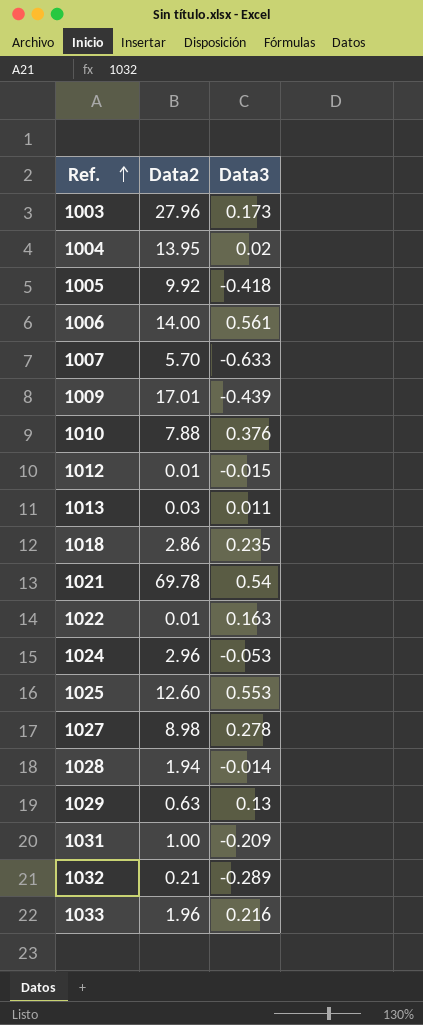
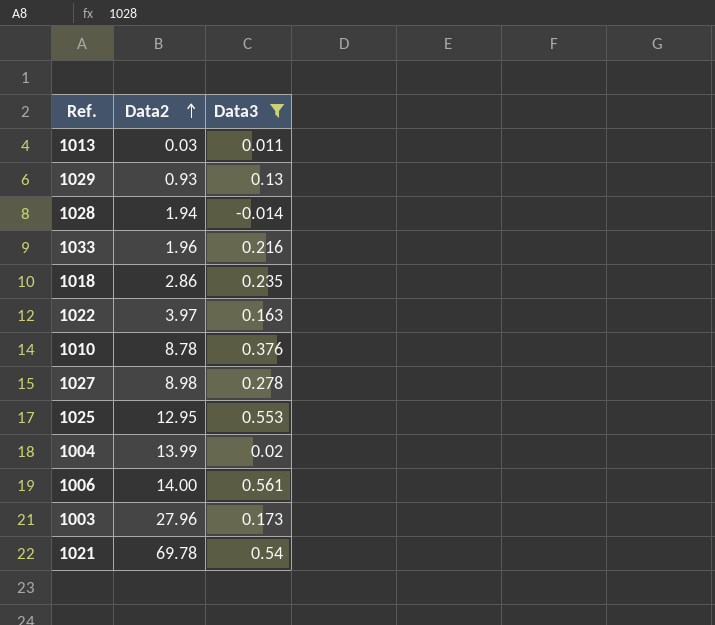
filter: none -> Data3 >= -0.014
row order: Ref. ascending -> Data2 ascending
1029 | Data2: 0.63 -> 0.93
1022 | Data2: 0.01 -> 3.97
1010 | Data2: 7.88 -> 8.78
1025 | Data2: 12.60 -> 12.95
1004 | Data2: 13.95 -> 13.99

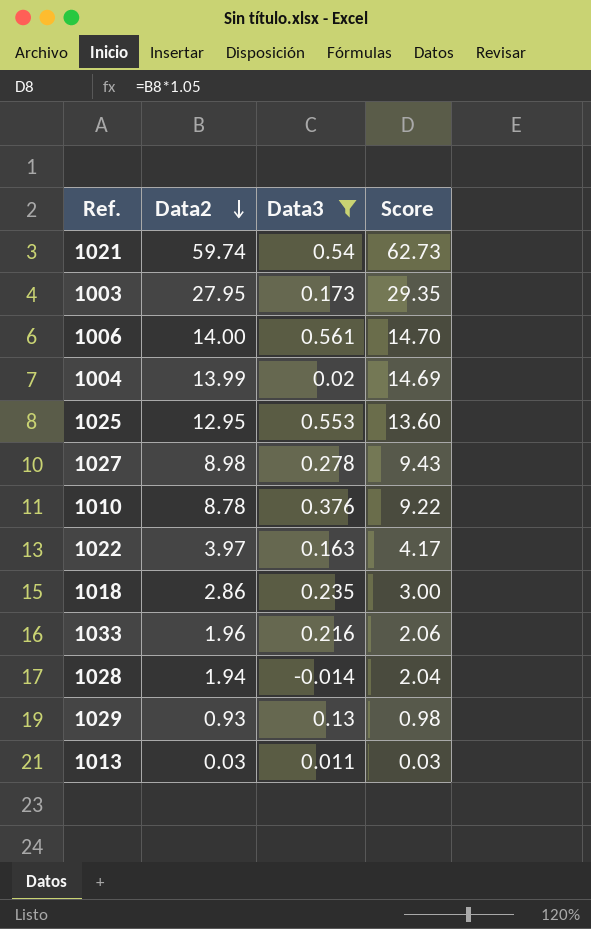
row order: Data2 ascending -> Data2 descending
column Score | formula: none -> [Data2] * 1.05
1021 | Data2: 69.78 -> 59.74
1003 | Data2: 27.96 -> 27.95

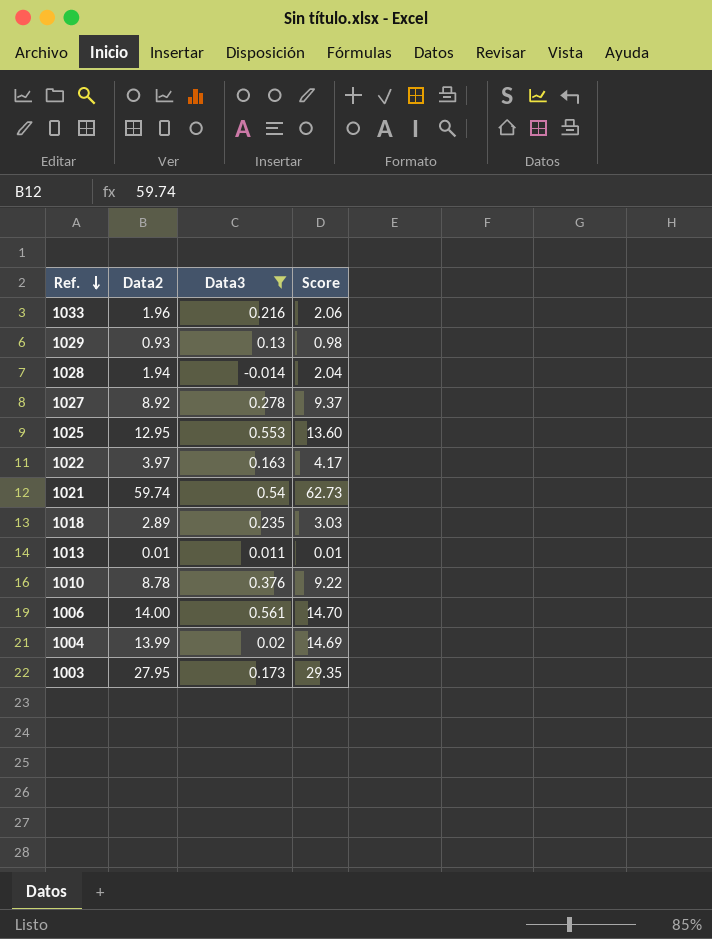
row order: Data2 descending -> Ref. descending
1027 | Data2: 8.98 -> 8.92
1027 | Score: 9.43 -> 9.37
1018 | Data2: 2.86 -> 2.89
1018 | Score: 3.00 -> 3.03
1013 | Data2: 0.03 -> 0.01
1013 | Score: 0.03 -> 0.01

